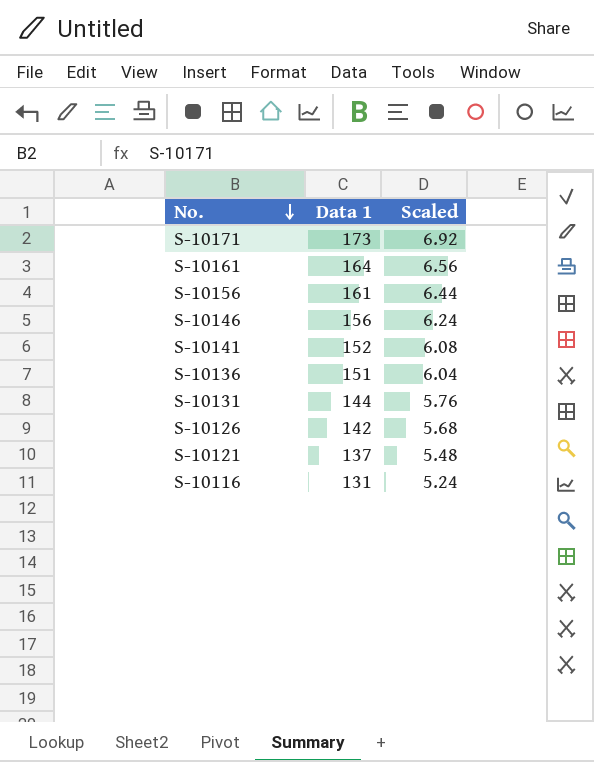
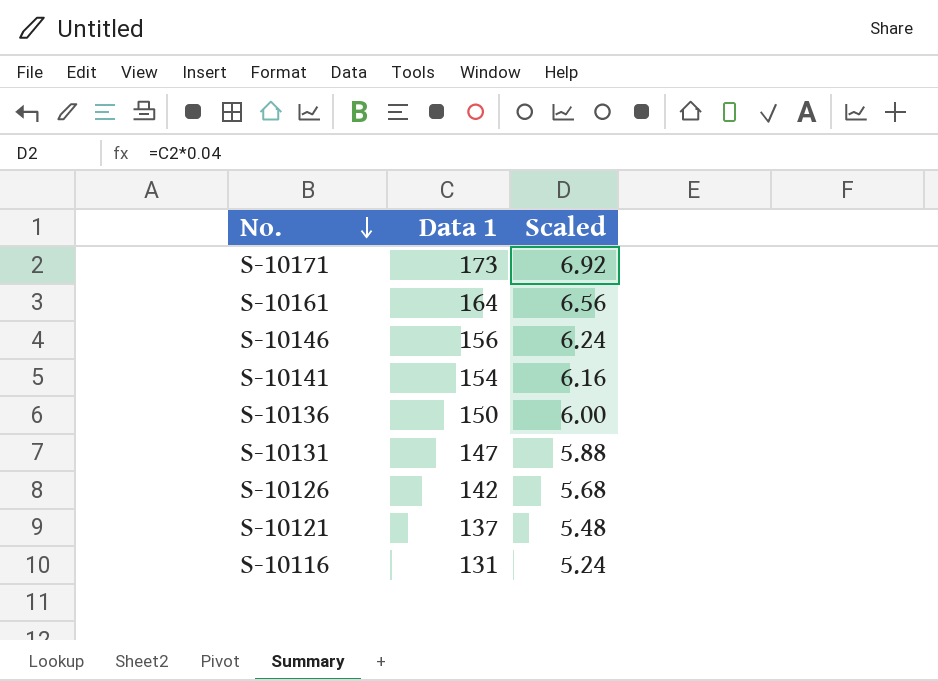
row S-10156: 161 | 6.44 -> none
S-10141 | Data 1: 152 -> 154
S-10141 | Scaled: 6.08 -> 6.16
S-10136 | Data 1: 151 -> 150
S-10136 | Scaled: 6.04 -> 6.00
S-10131 | Data 1: 144 -> 147
S-10131 | Scaled: 5.76 -> 5.88

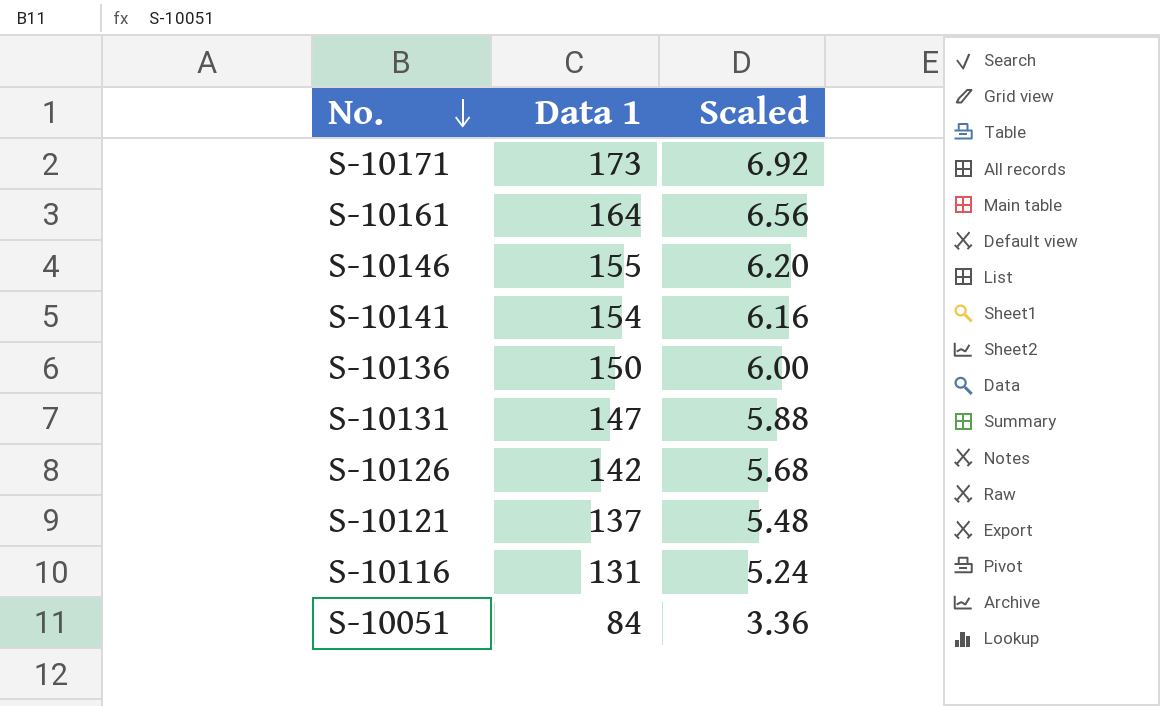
S-10146 | Data 1: 156 -> 155
S-10146 | Scaled: 6.24 -> 6.20
row S-10051: none -> 84 | 3.36

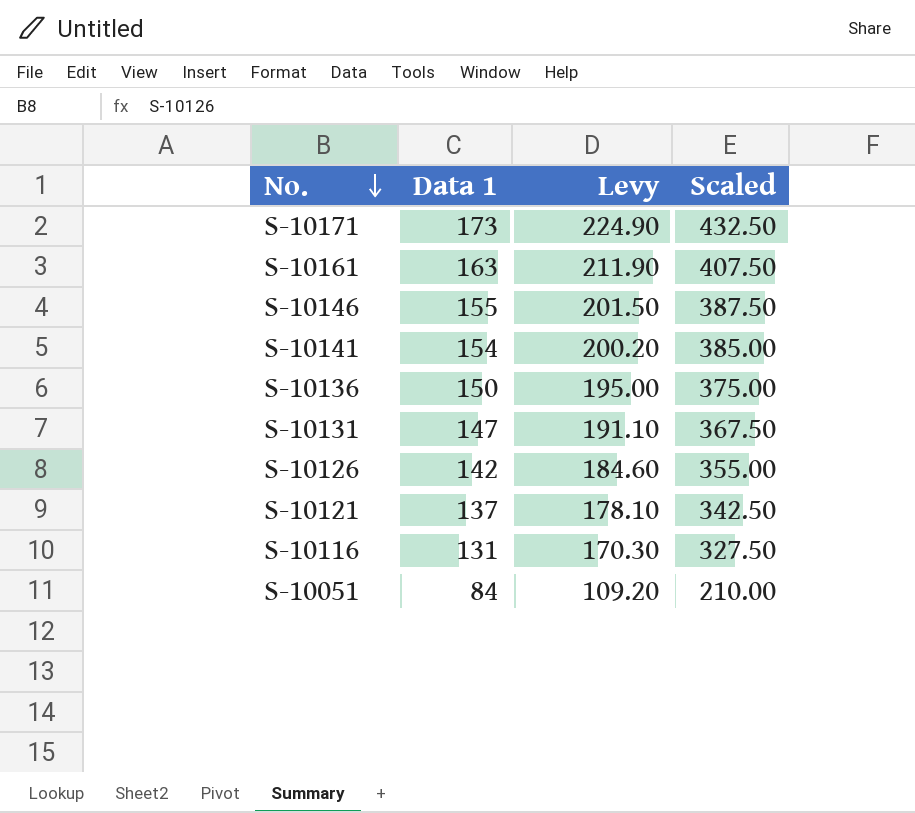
column Levy | formula: none -> [Data 1] * 1.3
column Scaled | formula: [Data 1] * 0.04 -> [Data 1] * 2.5
S-10161 | Data 1: 164 -> 163

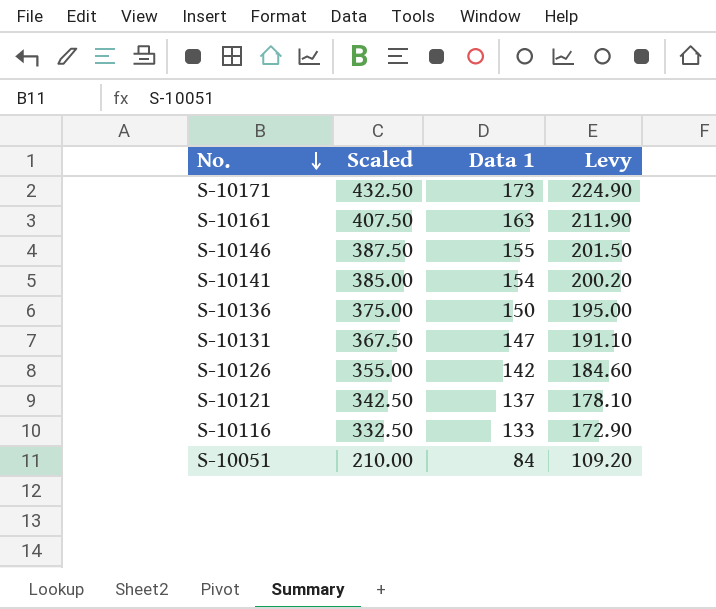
column Scaled | position: 4 -> 2
S-10116 | Scaled: 327.50 -> 332.50
S-10116 | Data 1: 131 -> 133
S-10116 | Levy: 170.30 -> 172.90

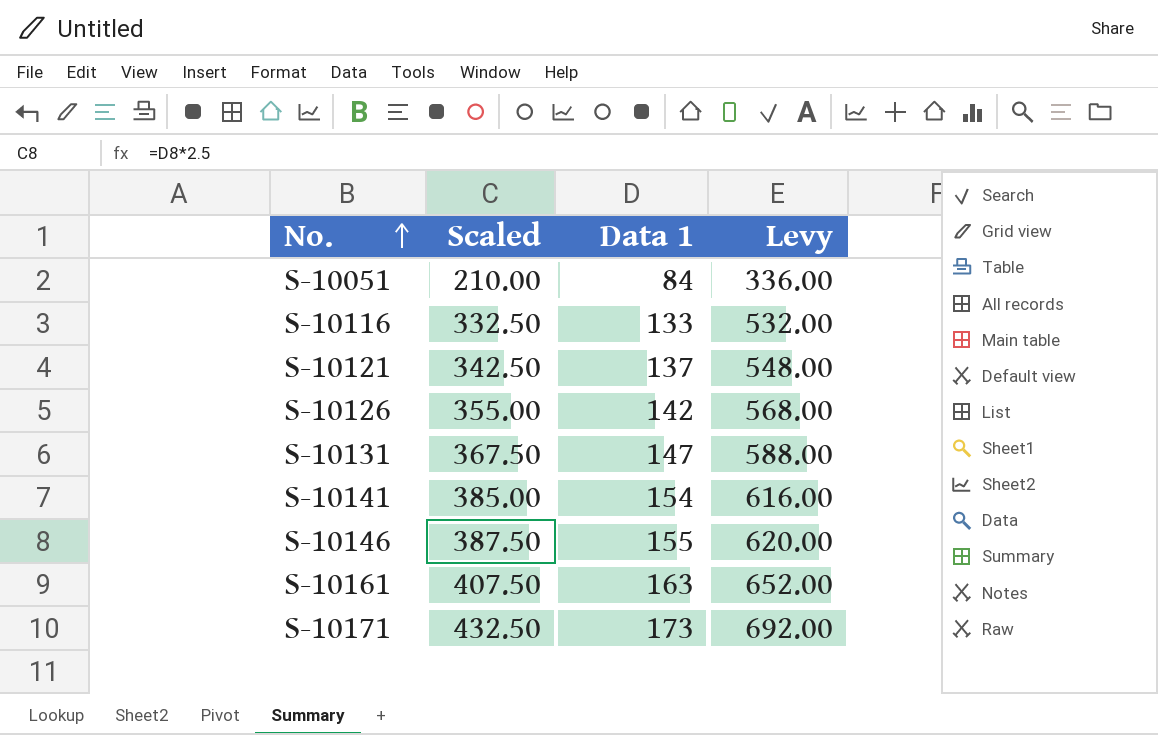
row order: No. descending -> No. ascending
column Levy | formula: [Data 1] * 1.3 -> [Data 1] * 4
row S-10136: 375.00 | 150 | 195.00 -> none

